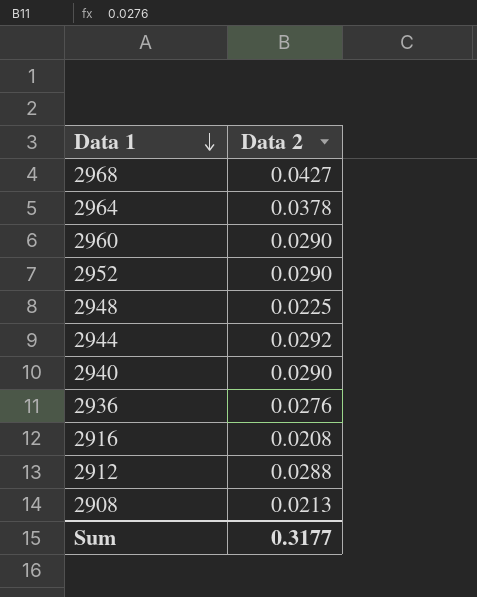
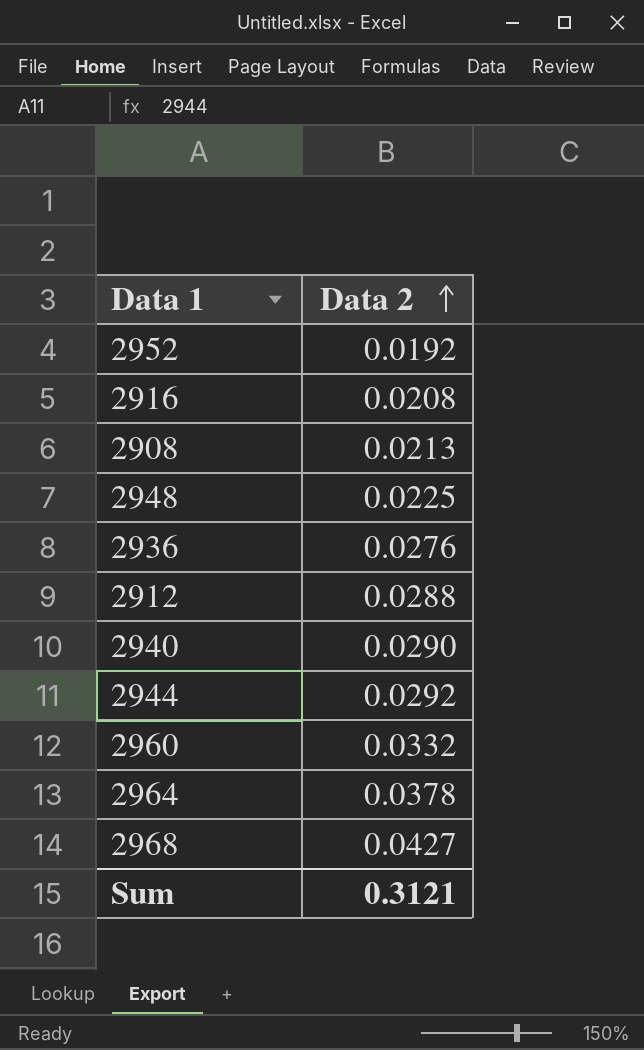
row order: Data 1 descending -> Data 2 ascending
2952 | Data 2: 0.0290 -> 0.0192
2960 | Data 2: 0.0290 -> 0.0332
Sum | Data 2: 0.3177 -> 0.3121

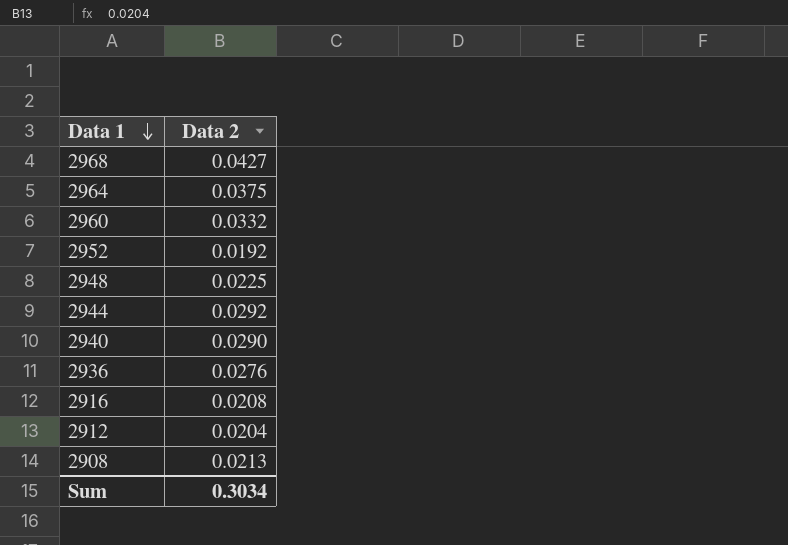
row order: Data 2 ascending -> Data 1 descending
2964 | Data 2: 0.0378 -> 0.0375
2912 | Data 2: 0.0288 -> 0.0204
Sum | Data 2: 0.3121 -> 0.3034

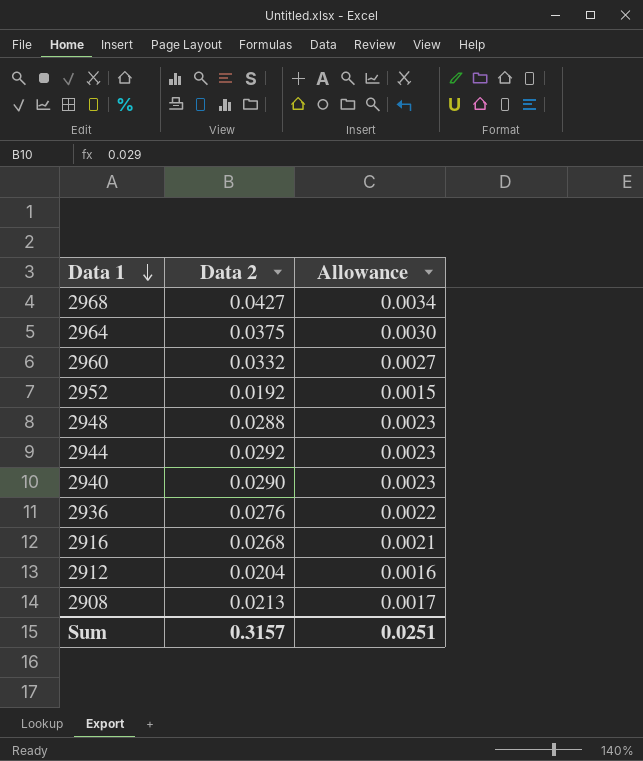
column Allowance | formula: none -> [Data 2] * 0.08
2948 | Data 2: 0.0225 -> 0.0288
2916 | Data 2: 0.0208 -> 0.0268
Sum | Data 2: 0.3034 -> 0.3157

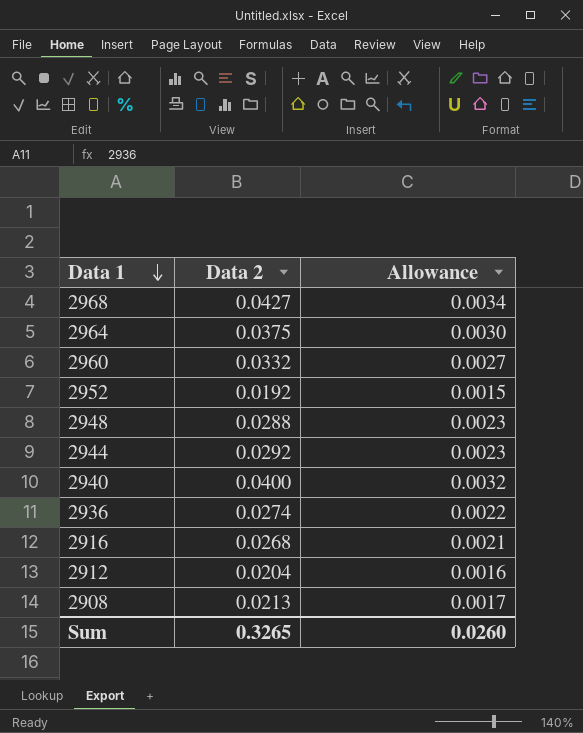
2940 | Data 2: 0.0290 -> 0.0400
2940 | Allowance: 0.0023 -> 0.0032
2936 | Data 2: 0.0276 -> 0.0274
Sum | Data 2: 0.3157 -> 0.3265
Sum | Allowance: 0.0251 -> 0.0260

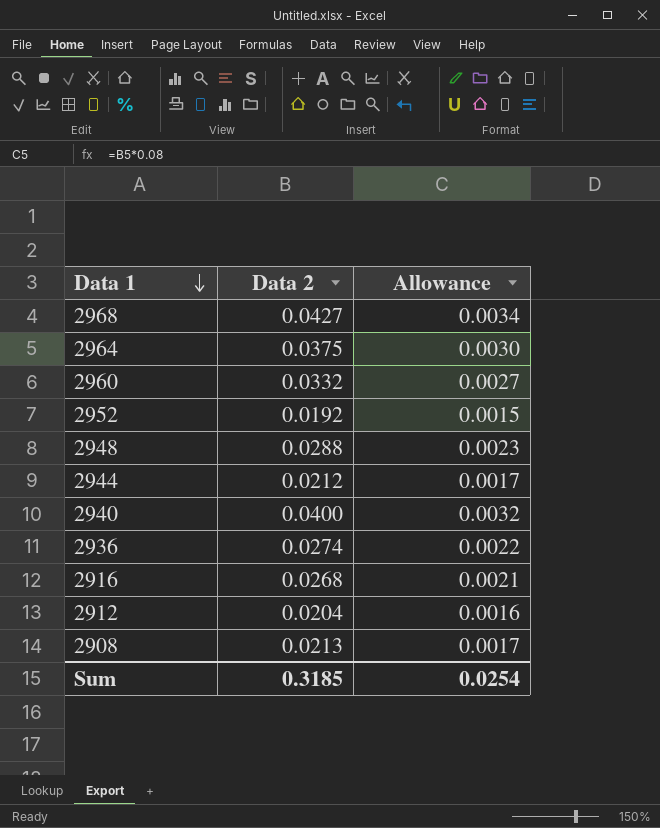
2944 | Data 2: 0.0292 -> 0.0212
2944 | Allowance: 0.0023 -> 0.0017
Sum | Data 2: 0.3265 -> 0.3185
Sum | Allowance: 0.0260 -> 0.0254

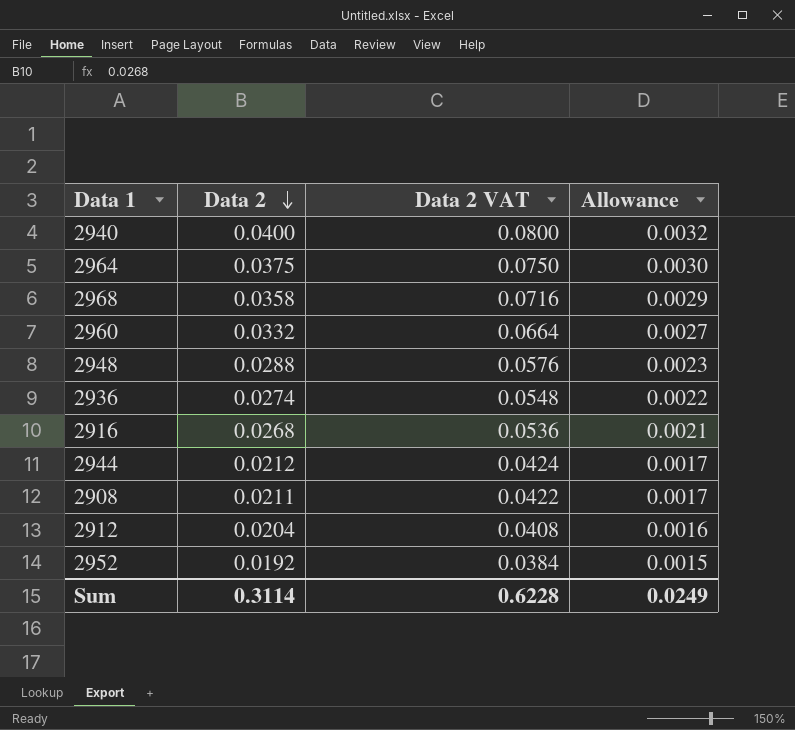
row order: Data 1 descending -> Data 2 descending
column Data 2 VAT | formula: none -> [Data 2] * 2
2968 | Data 2: 0.0427 -> 0.0358
2968 | Allowance: 0.0034 -> 0.0029
2908 | Data 2: 0.0213 -> 0.0211
Sum | Data 2: 0.3185 -> 0.3114
Sum | Allowance: 0.0254 -> 0.0249

